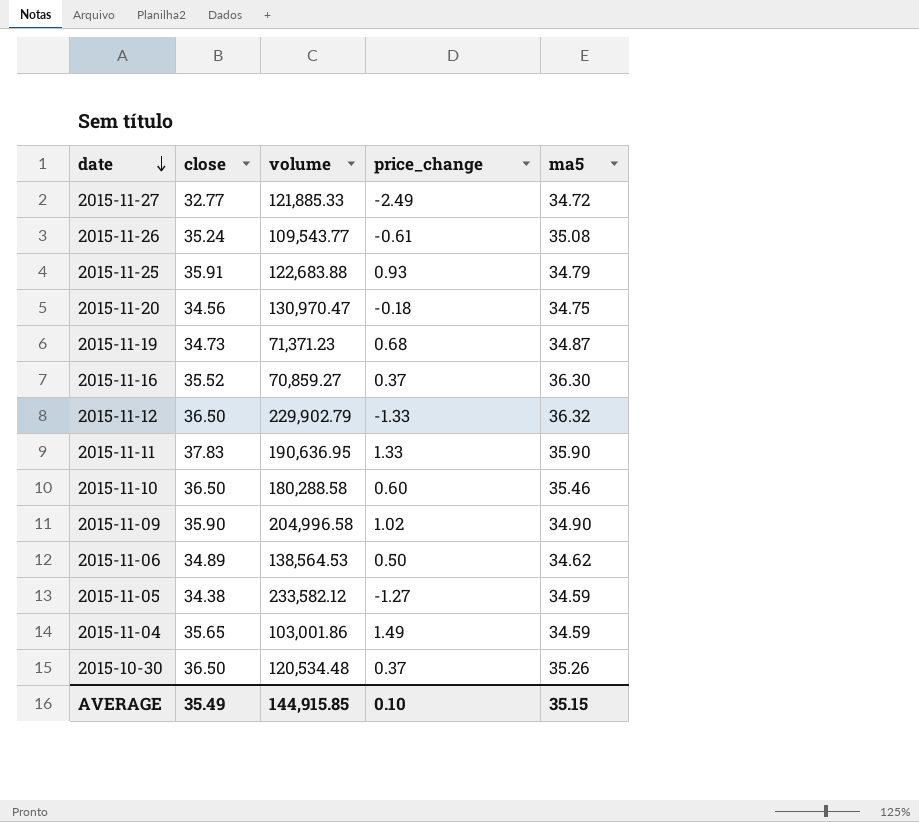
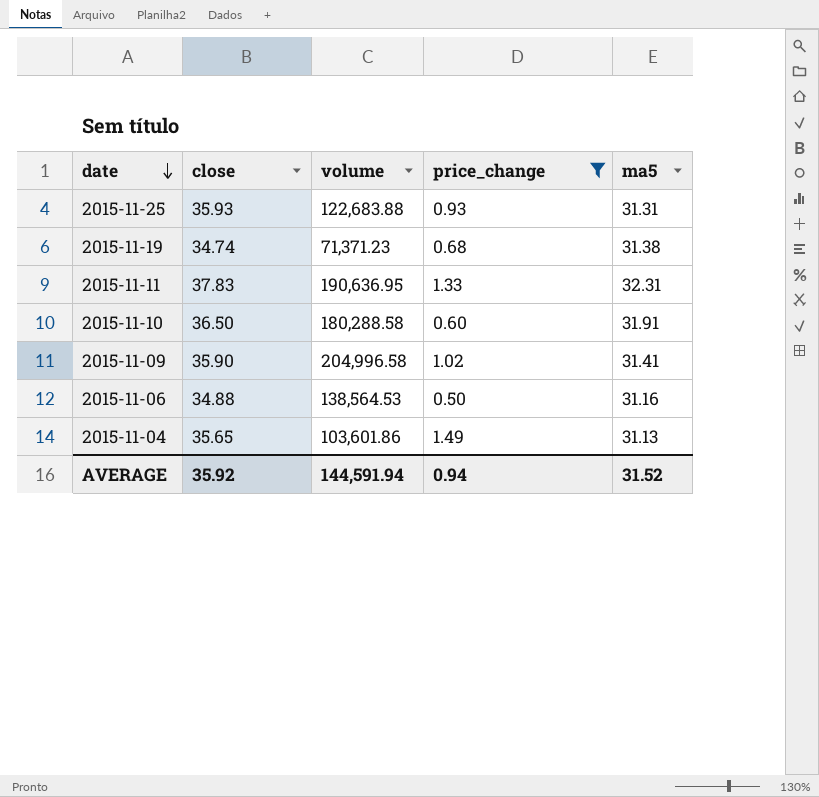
filter: none -> price_change >= 0.50
2015-11-25 | close: 35.91 -> 35.93
2015-11-25 | ma5: 34.79 -> 31.31
2015-11-19 | close: 34.73 -> 34.74
2015-11-19 | ma5: 34.87 -> 31.38
2015-11-11 | ma5: 35.90 -> 32.31
2015-11-10 | ma5: 35.46 -> 31.91
2015-11-09 | ma5: 34.90 -> 31.41
2015-11-06 | close: 34.89 -> 34.88
2015-11-06 | ma5: 34.62 -> 31.16
2015-11-04 | volume: 103,001.86 -> 103,601.86
2015-11-04 | ma5: 34.59 -> 31.13
AVERAGE | close: 35.49 -> 35.92
AVERAGE | volume: 144,915.85 -> 144,591.94
AVERAGE | price_change: 0.10 -> 0.94
AVERAGE | ma5: 35.15 -> 31.52

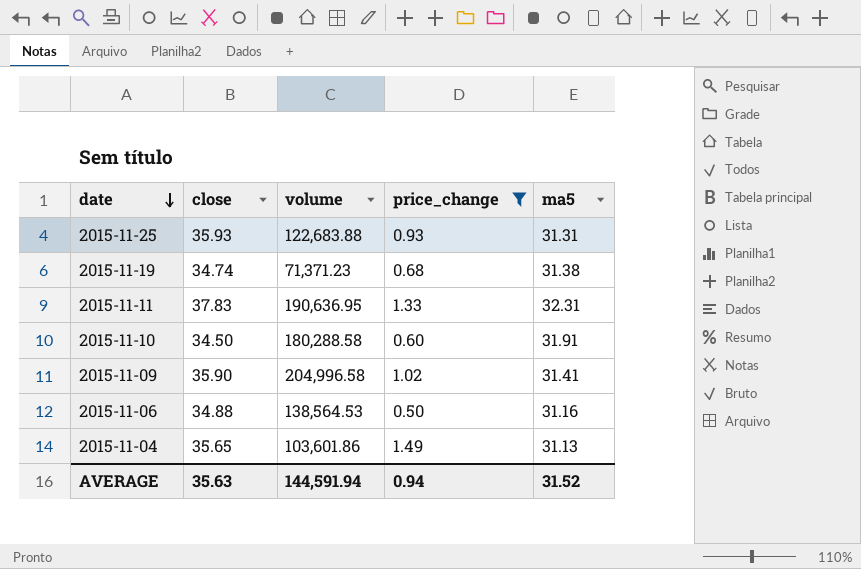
2015-11-10 | close: 36.50 -> 34.50
AVERAGE | close: 35.92 -> 35.63

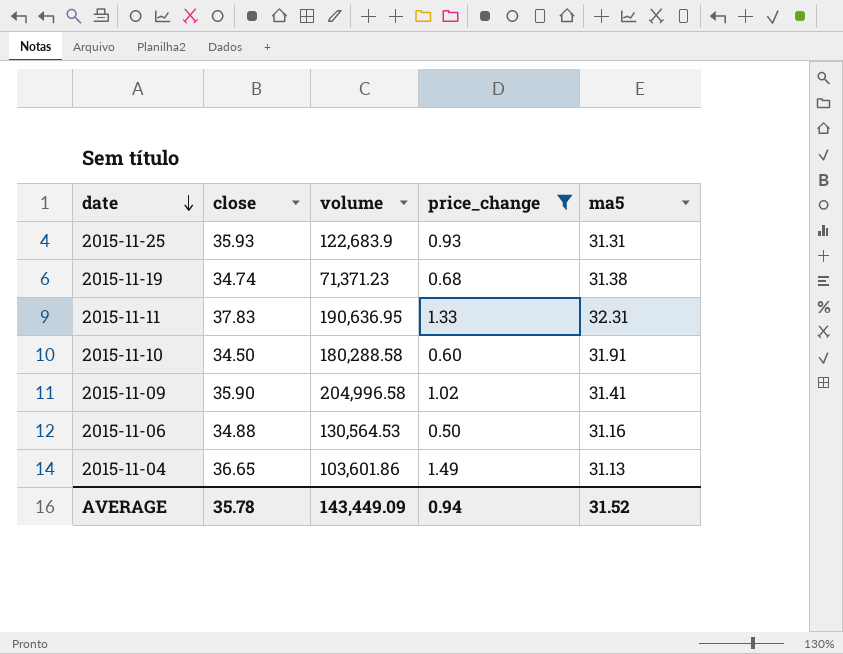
2015-11-25 | volume: 122,683.88 -> 122,683.9
2015-11-06 | volume: 138,564.53 -> 130,564.53
2015-11-04 | close: 35.65 -> 36.65
AVERAGE | close: 35.63 -> 35.78
AVERAGE | volume: 144,591.94 -> 143,449.09

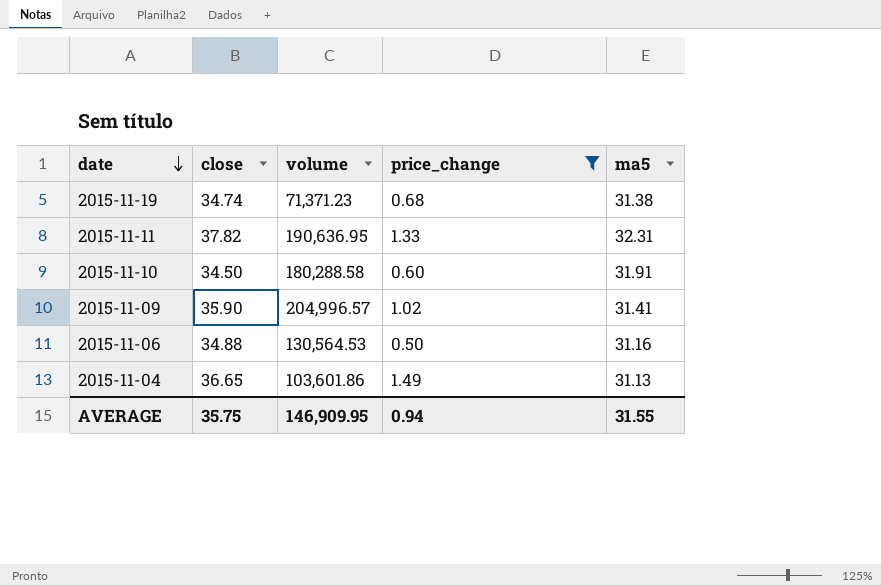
row 2015-11-25: 35.93 | 122,683.9 | 0.93 | 31.31 -> none
2015-11-11 | close: 37.83 -> 37.82
2015-11-09 | volume: 204,996.58 -> 204,996.57
AVERAGE | close: 35.78 -> 35.75
AVERAGE | volume: 143,449.09 -> 146,909.95
AVERAGE | ma5: 31.52 -> 31.55

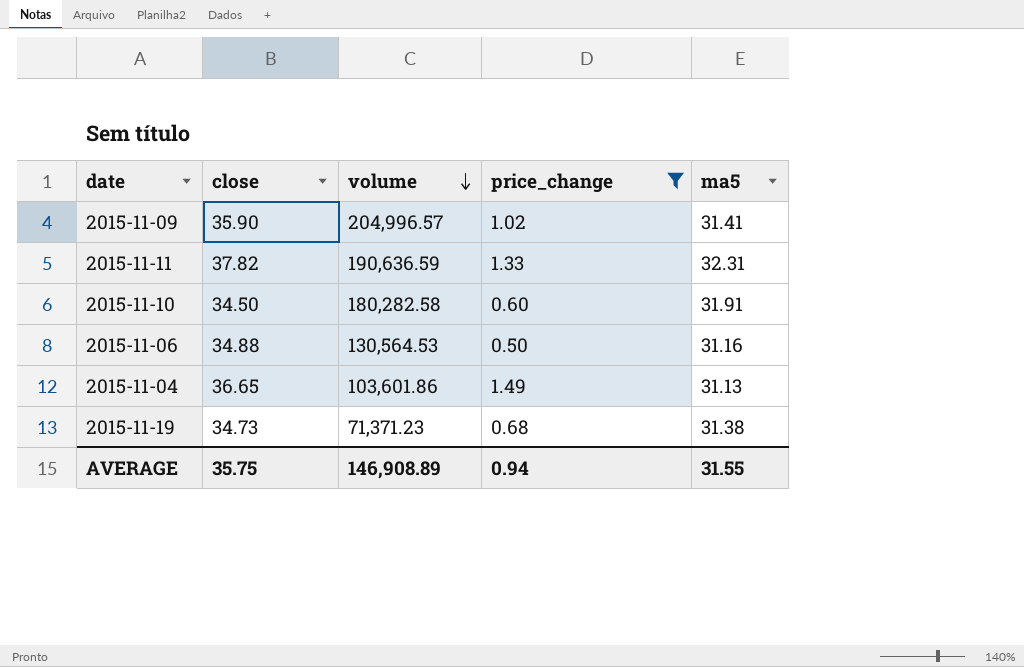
row order: date descending -> volume descending
2015-11-11 | volume: 190,636.95 -> 190,636.59
2015-11-10 | volume: 180,288.58 -> 180,282.58
2015-11-19 | close: 34.74 -> 34.73
AVERAGE | volume: 146,909.95 -> 146,908.89

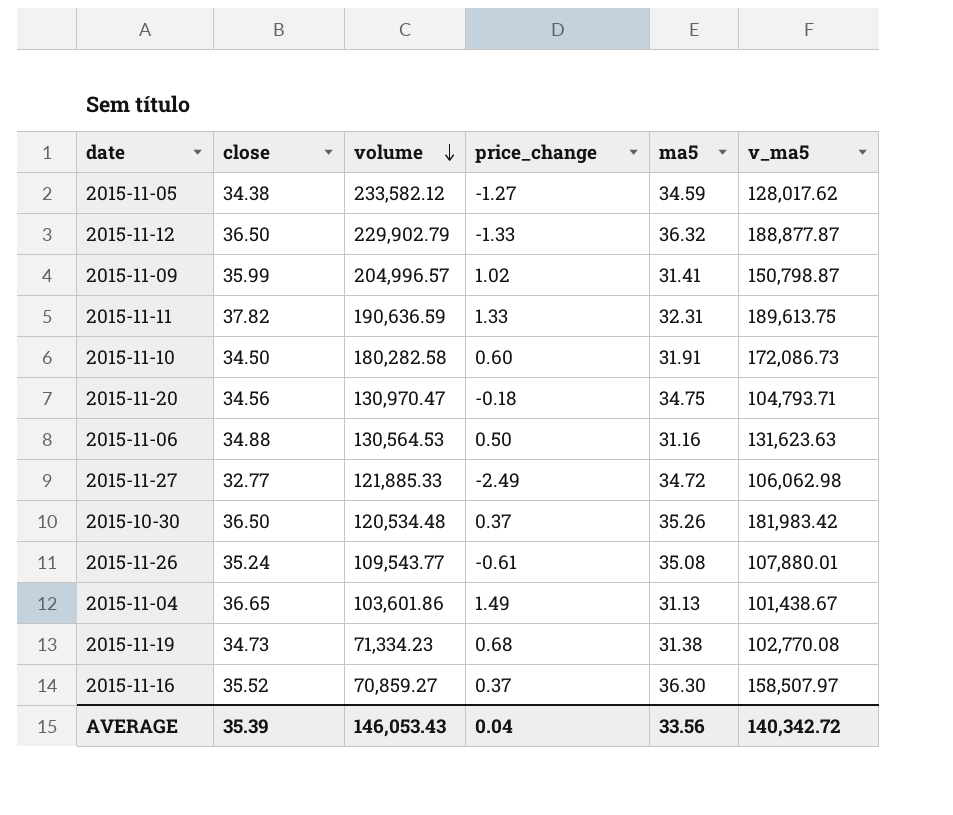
filter: price_change >= 0.50 -> none
column v_ma5 | position: none -> 6
2015-11-09 | close: 35.90 -> 35.99
2015-11-19 | volume: 71,371.23 -> 71,334.23
AVERAGE | close: 35.75 -> 35.39
AVERAGE | volume: 146,908.89 -> 146,053.43
AVERAGE | price_change: 0.94 -> 0.04
AVERAGE | ma5: 31.55 -> 33.56

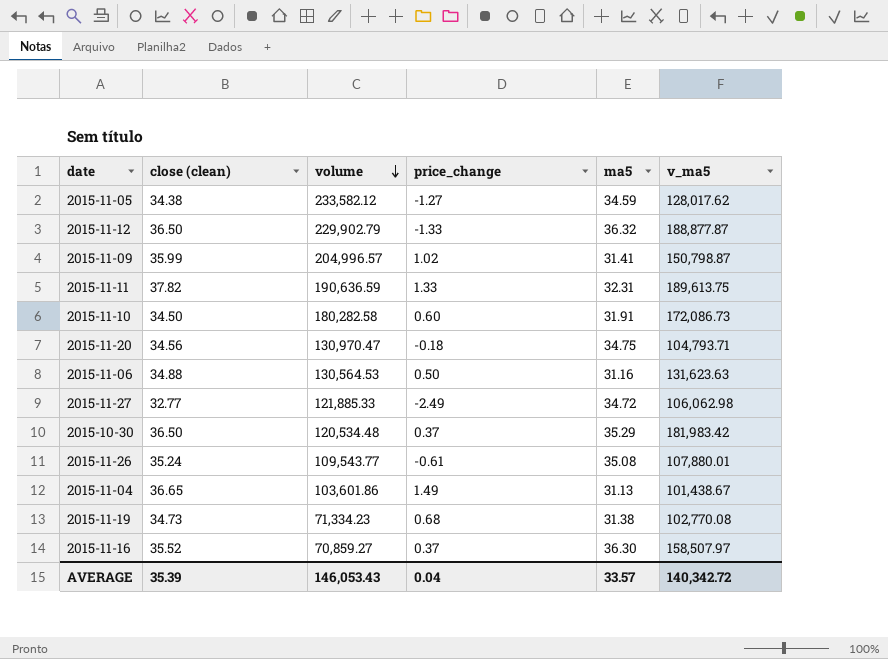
column name: close -> close (clean)
2015-10-30 | ma5: 35.26 -> 35.29
AVERAGE | ma5: 33.56 -> 33.57

